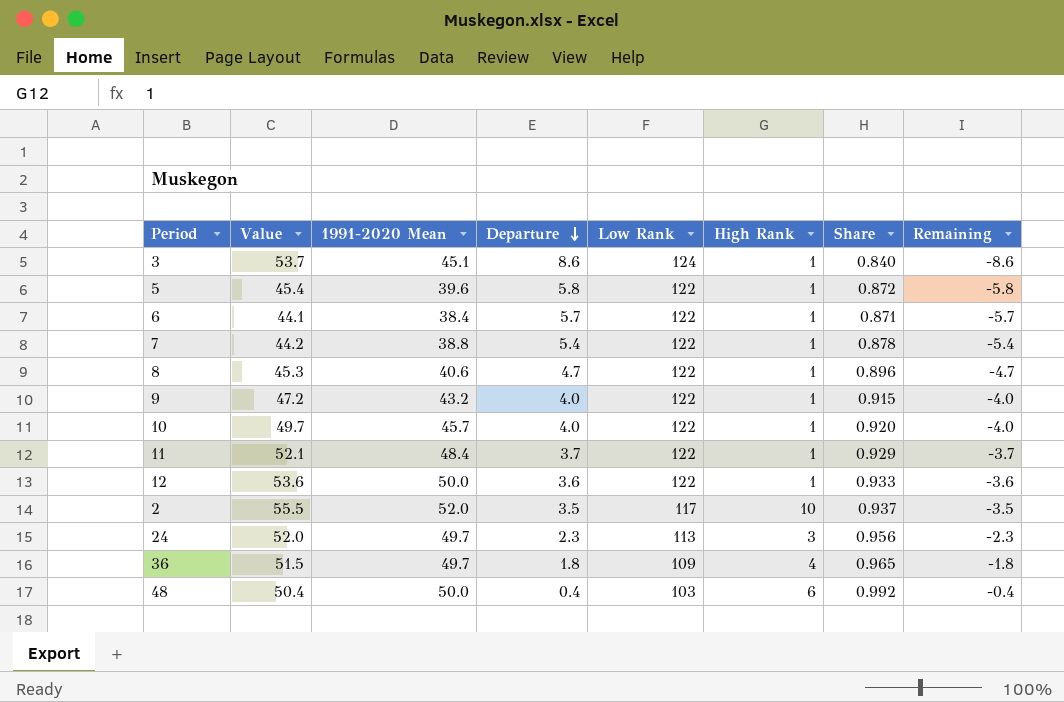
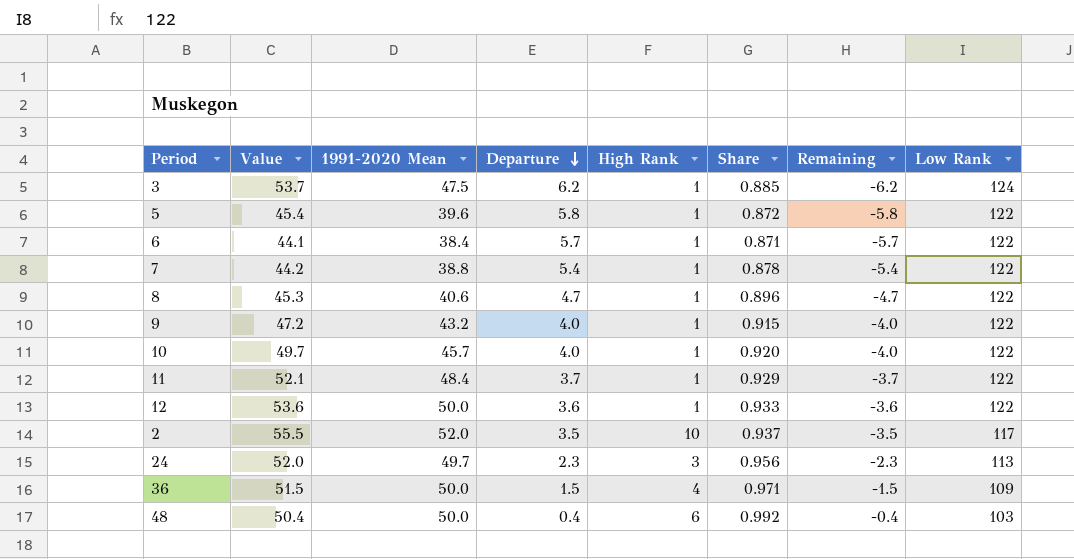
column Low Rank | position: 5 -> 8
3 | 1991-2020 Mean: 45.1 -> 47.5
3 | Departure: 8.6 -> 6.2
3 | Share: 0.840 -> 0.885
3 | Remaining: -8.6 -> -6.2
36 | 1991-2020 Mean: 49.7 -> 50.0
36 | Departure: 1.8 -> 1.5
36 | Share: 0.965 -> 0.971
36 | Remaining: -1.8 -> -1.5

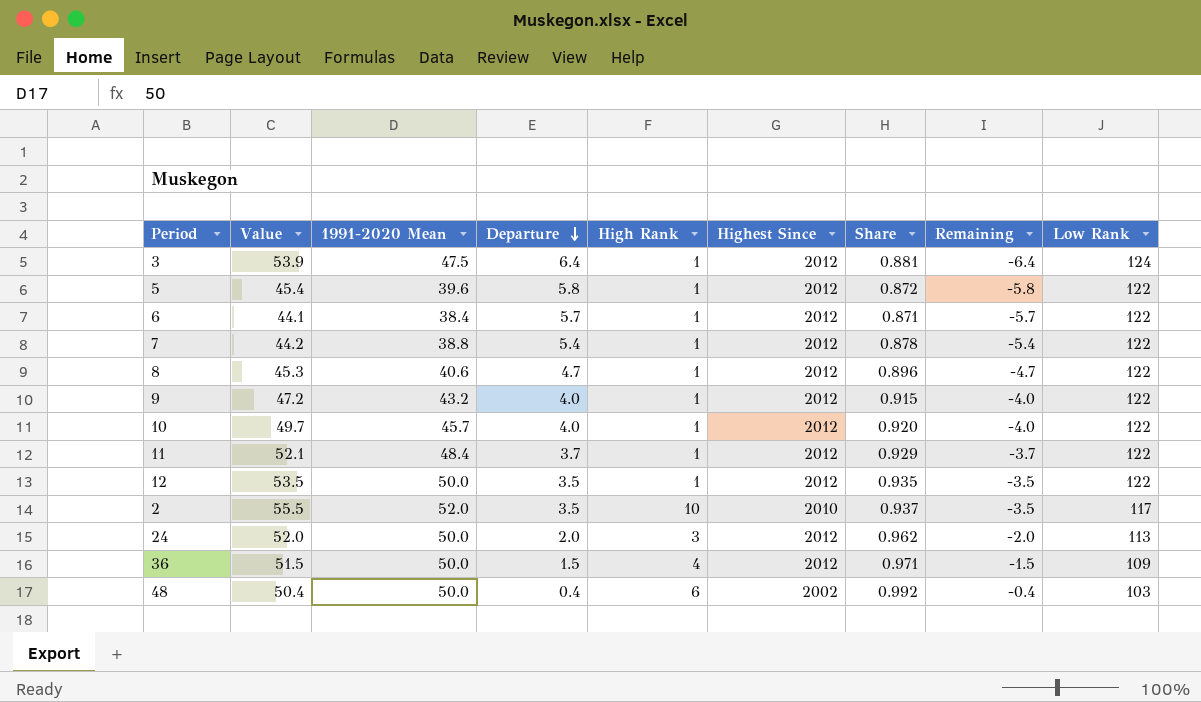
column Highest Since | position: none -> 6
3 | Value: 53.7 -> 53.9
3 | Departure: 6.2 -> 6.4
3 | Share: 0.885 -> 0.881
3 | Remaining: -6.2 -> -6.4
12 | Value: 53.6 -> 53.5
12 | Departure: 3.6 -> 3.5
12 | Share: 0.933 -> 0.935
12 | Remaining: -3.6 -> -3.5
24 | 1991-2020 Mean: 49.7 -> 50.0
24 | Departure: 2.3 -> 2.0
24 | Share: 0.956 -> 0.962
24 | Remaining: -2.3 -> -2.0

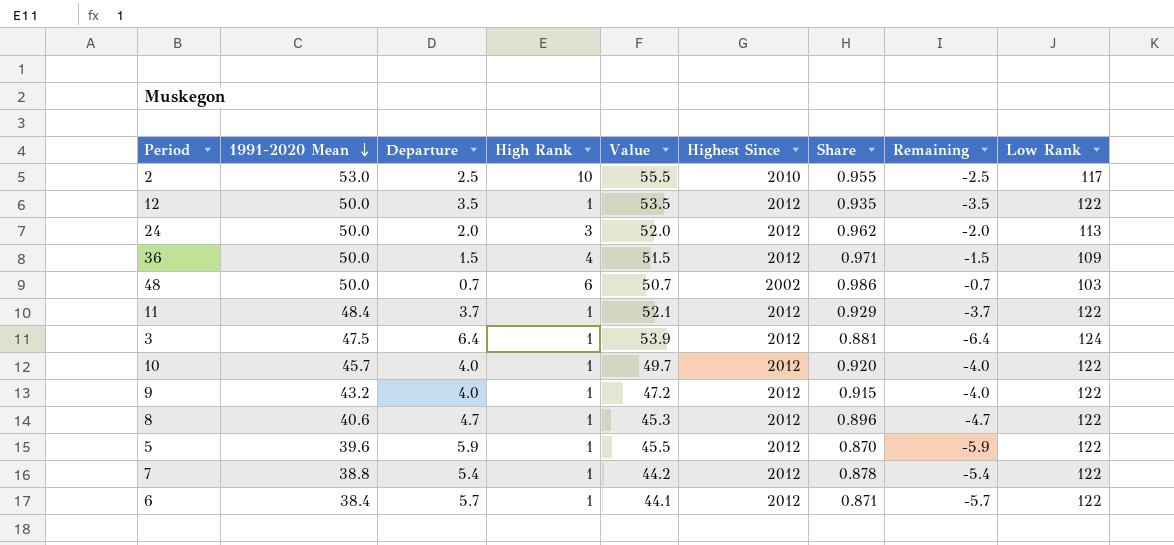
row order: Departure descending -> 1991-2020 Mean descending
column Value | position: 2 -> 5
2 | 1991-2020 Mean: 52.0 -> 53.0
2 | Departure: 3.5 -> 2.5
2 | Share: 0.937 -> 0.955
2 | Remaining: -3.5 -> -2.5
48 | Departure: 0.4 -> 0.7
48 | Value: 50.4 -> 50.7
48 | Share: 0.992 -> 0.986
48 | Remaining: -0.4 -> -0.7
5 | Departure: 5.8 -> 5.9
5 | Value: 45.4 -> 45.5
5 | Share: 0.872 -> 0.870
5 | Remaining: -5.8 -> -5.9

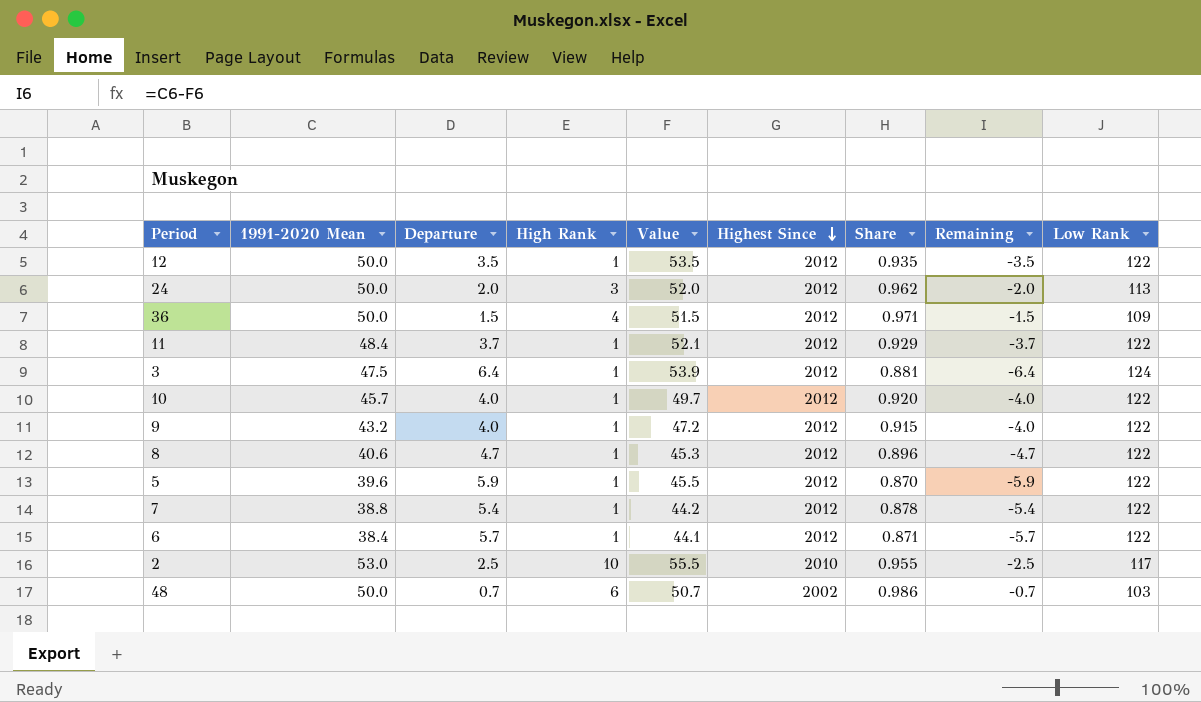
row order: 1991-2020 Mean descending -> Highest Since descending

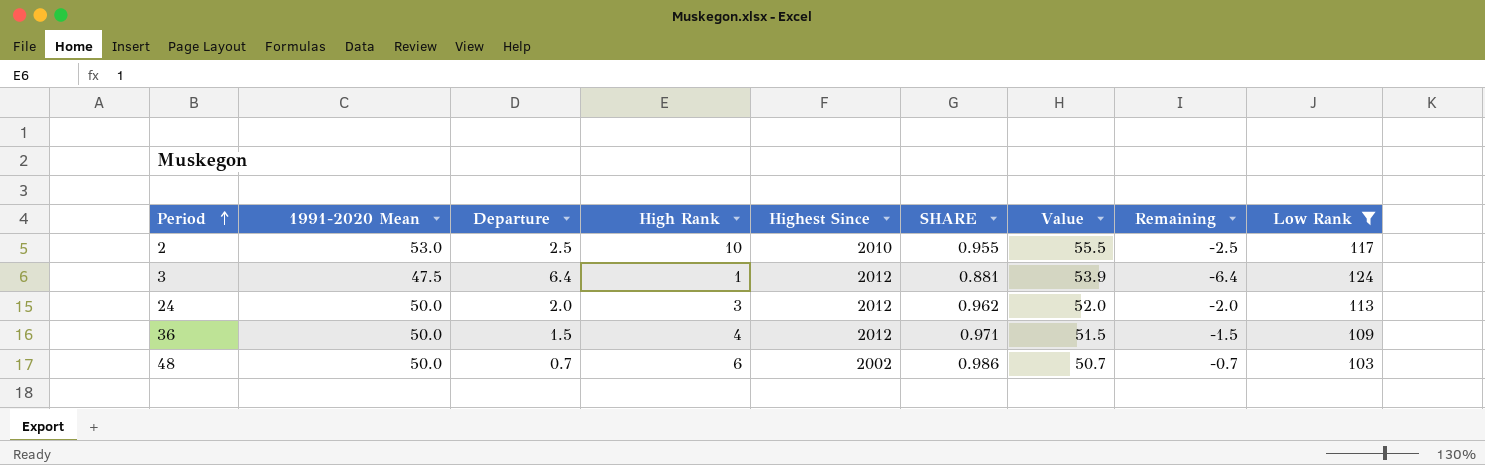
filter: none -> Low Rank != 122
row order: Highest Since descending -> Period ascending
column name: Share -> SHARE
column Value | position: 5 -> 7

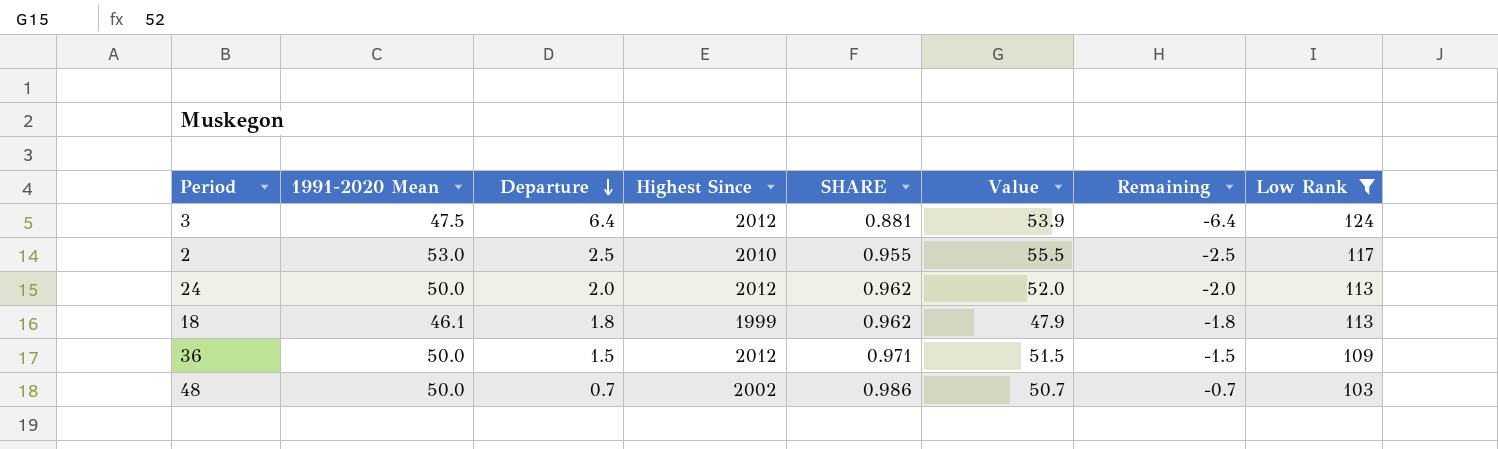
row order: Period ascending -> Departure descending
column High Rank | position: 4 -> none
row 18: none -> 46.1 | 1.8 | 1999 | 0.962 | 47.9 | -1.8 | 113

